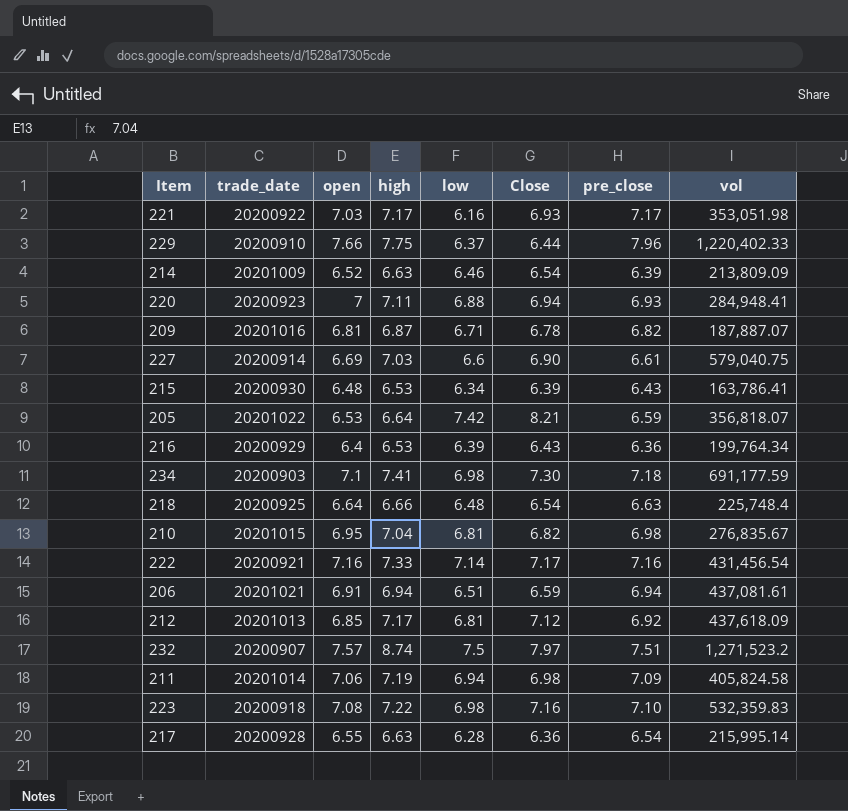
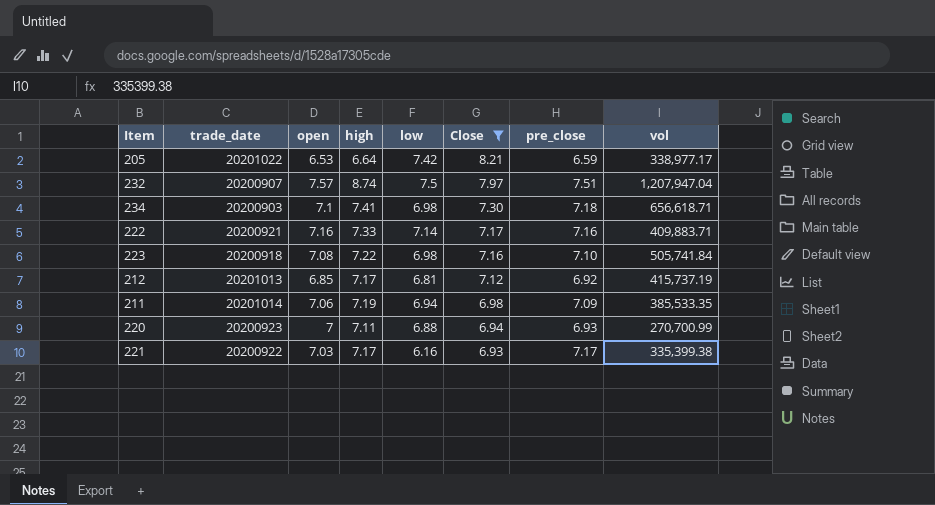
filter: none -> Close >= 6.93
row order: none -> Close descending
205 | vol: 356,818.07 -> 338,977.17
232 | vol: 1,271,523.2 -> 1,207,947.04
234 | vol: 691,177.59 -> 656,618.71
222 | vol: 431,456.54 -> 409,883.71
223 | vol: 532,359.83 -> 505,741.84
212 | vol: 437,618.09 -> 415,737.19
211 | vol: 405,824.58 -> 385,533.35
220 | vol: 284,948.41 -> 270,700.99
221 | vol: 353,051.98 -> 335,399.38

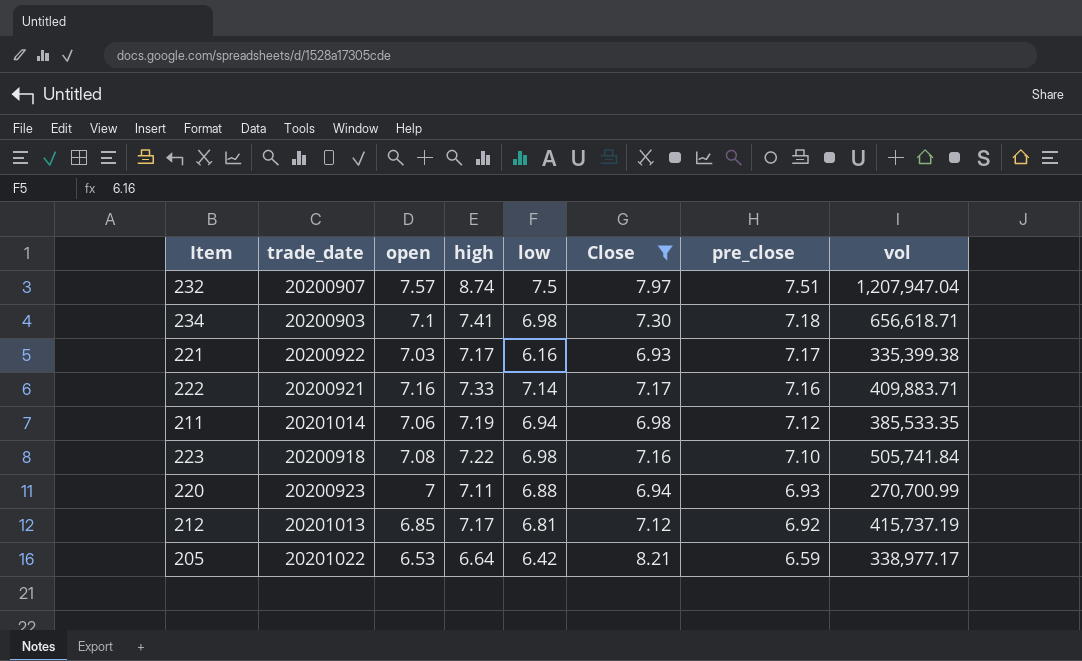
row order: Close descending -> pre_close descending
211 | pre_close: 7.09 -> 7.12
205 | low: 7.42 -> 6.42

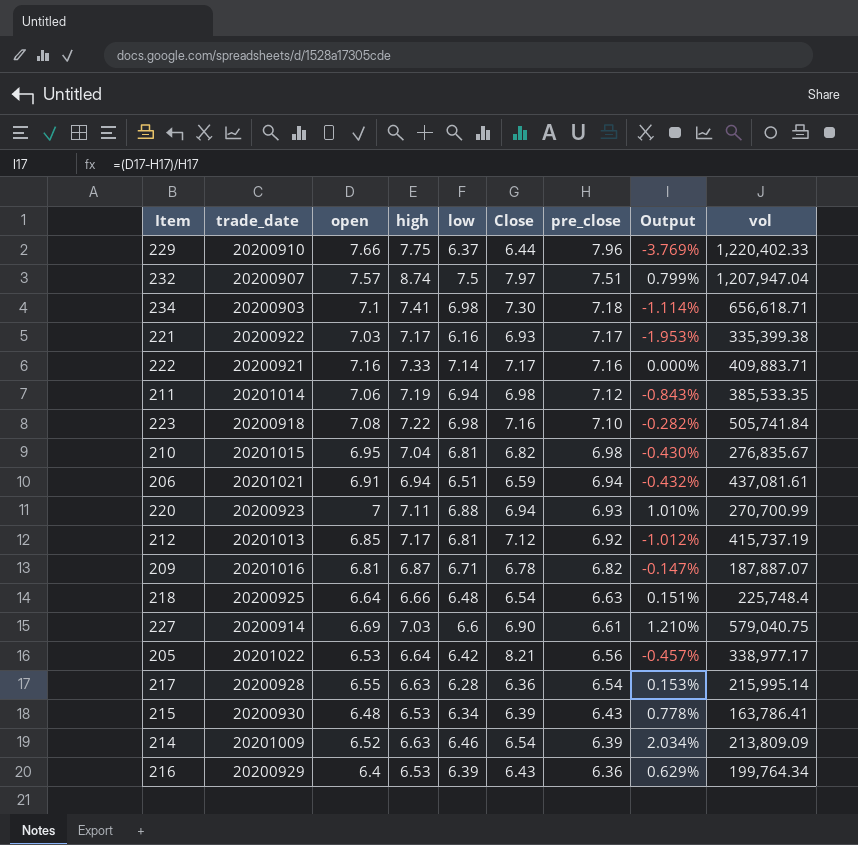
filter: Close >= 6.93 -> none
column Output | formula: none -> ([open] - [pre_close]) / [pre_close]
205 | pre_close: 6.59 -> 6.56

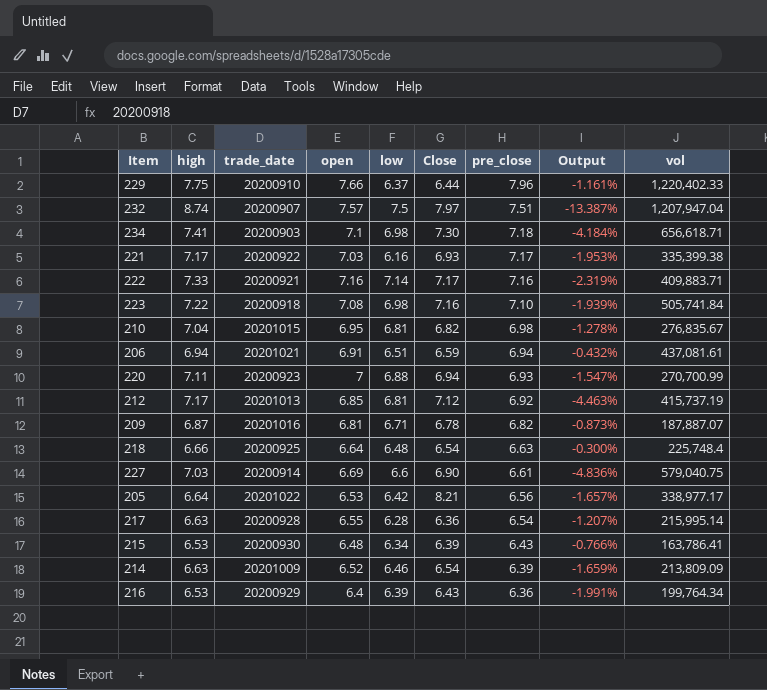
column high | position: 4 -> 2
column Output | formula: ([open] - [pre_close]) / [pre_close] -> ([open] - [high]) / [high]
row 211: 20201014 | 7.06 | 7.19 | 6.94 | 6.98 | 7.12 | -0.843% | 385,533.35 -> none

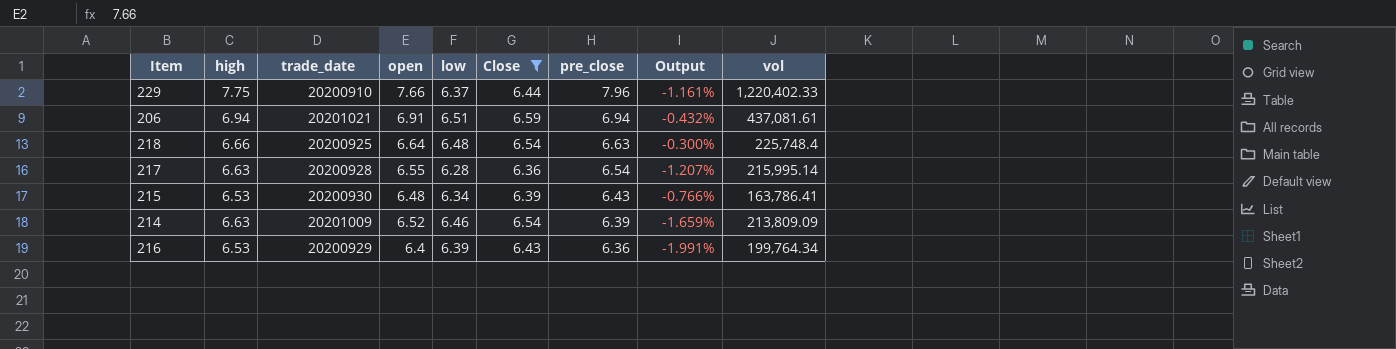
filter: none -> Close <= 6.59

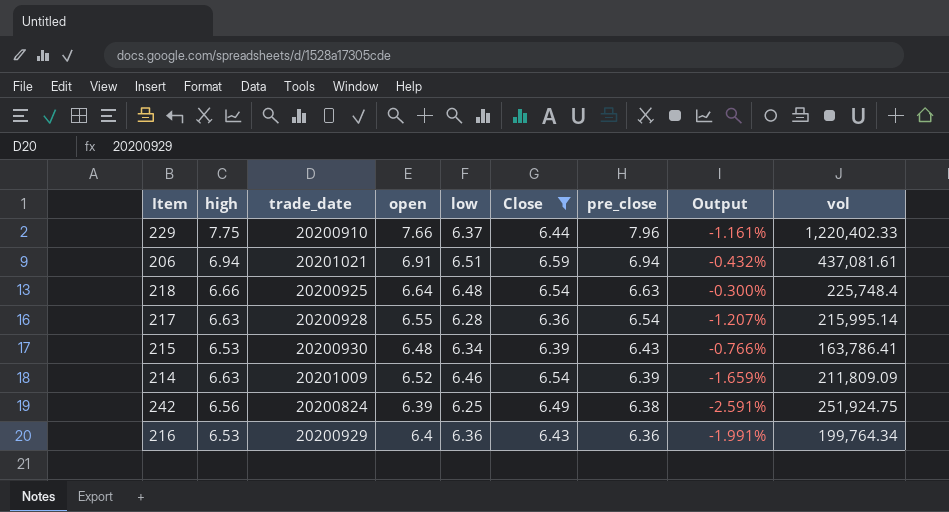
214 | vol: 213,809.09 -> 211,809.09
row 242: none -> 6.56 | 20200824 | 6.39 | 6.25 | 6.49 | 6.38 | -2.591% | 251,924.75
216 | low: 6.39 -> 6.36

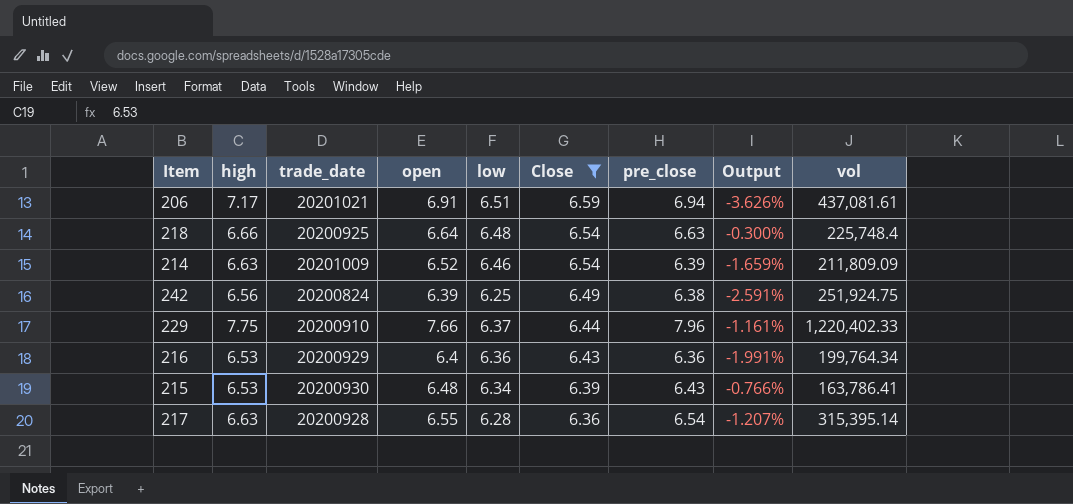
row order: pre_close descending -> Close descending
206 | high: 6.94 -> 7.17
206 | Output: -0.432% -> -3.626%
217 | vol: 215,995.14 -> 315,395.14

